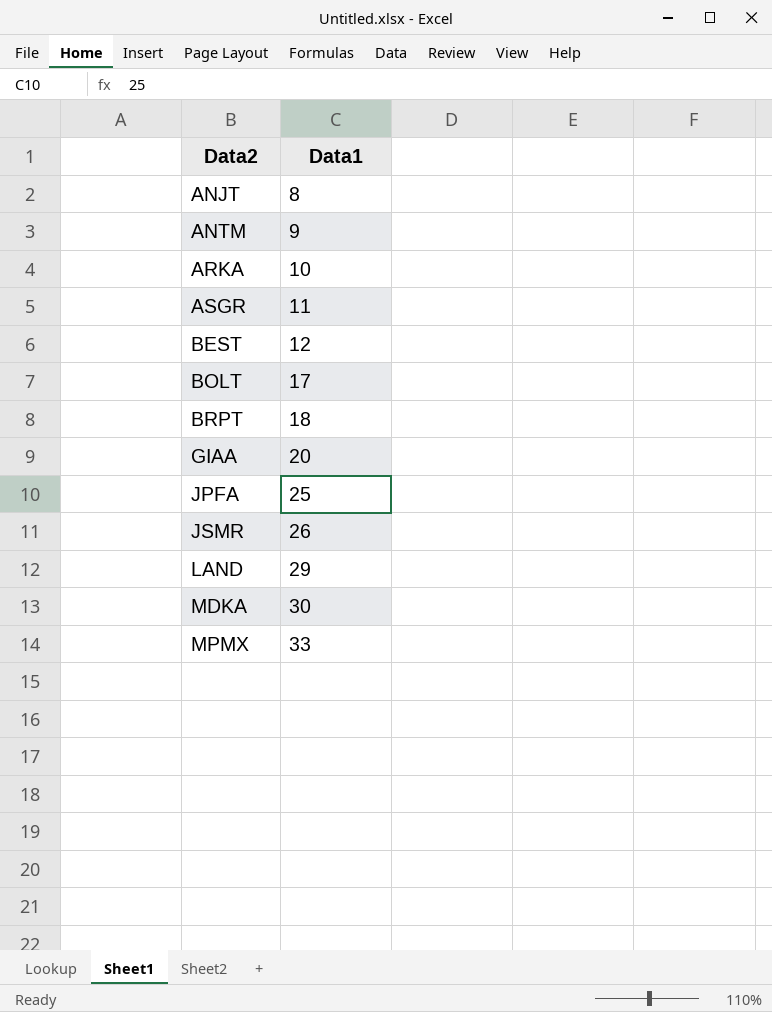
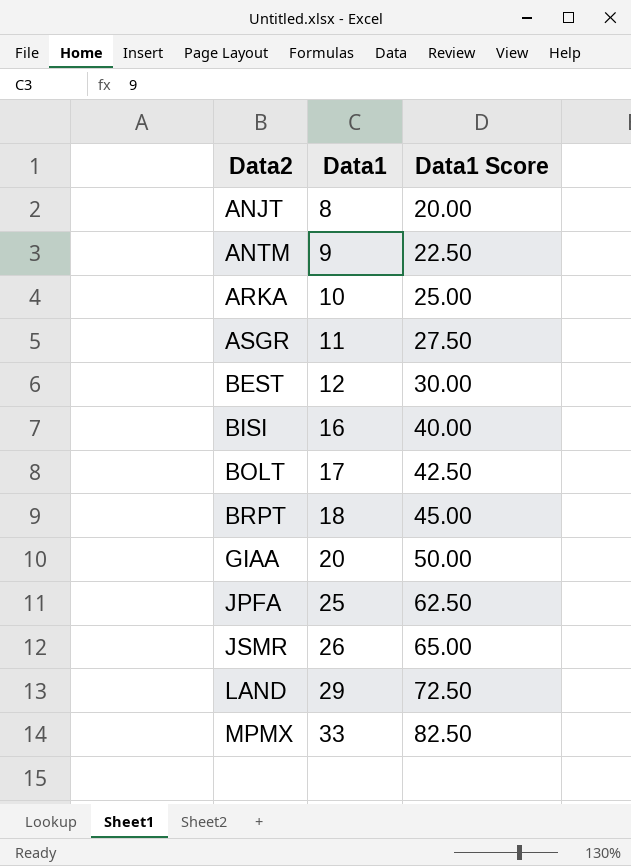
column Data1 Score | formula: none -> [Data1] * 2.5
row MDKA: 30 -> none
row BISI: none -> 16 | 40.00

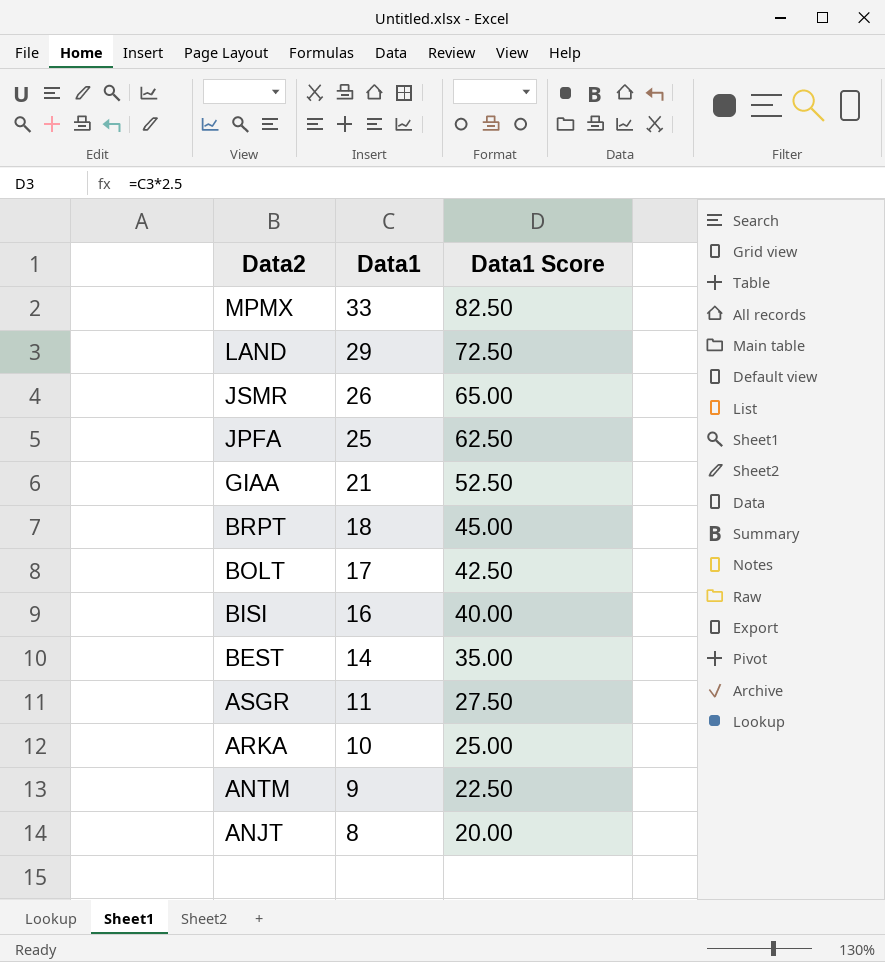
row order: Data2 ascending -> Data2 descending
GIAA | Data1: 20 -> 21
GIAA | Data1 Score: 50.00 -> 52.50
BEST | Data1: 12 -> 14
BEST | Data1 Score: 30.00 -> 35.00

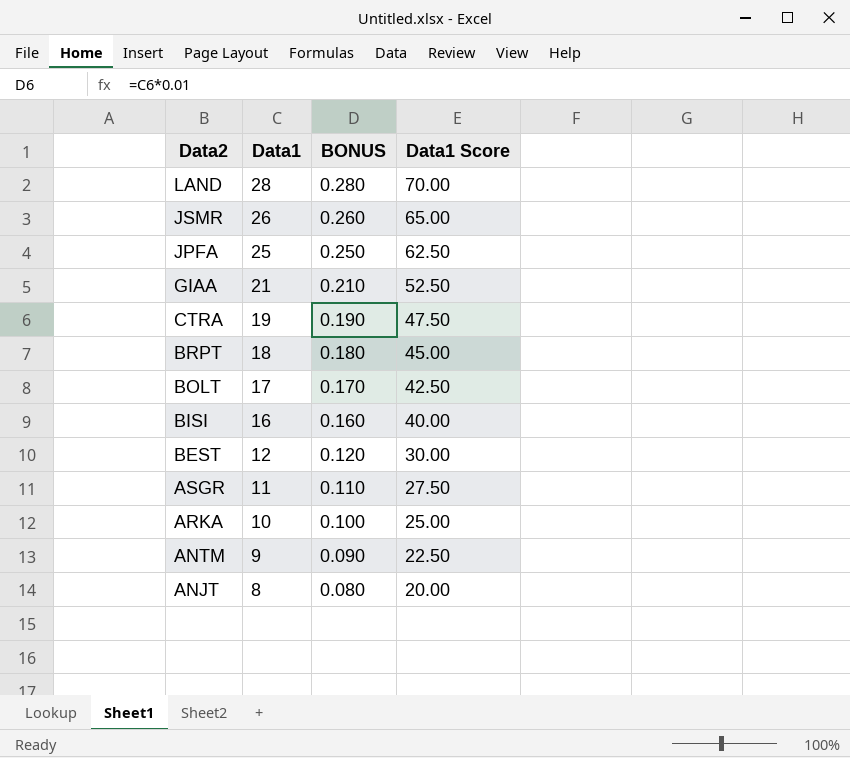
column BONUS | formula: none -> [Data1] * 0.01
row MPMX: 33 | 82.50 -> none
LAND | Data1: 29 -> 28
LAND | Data1 Score: 72.50 -> 70.00
row CTRA: none -> 19 | 0.190 | 47.50
BEST | Data1: 14 -> 12
BEST | Data1 Score: 35.00 -> 30.00

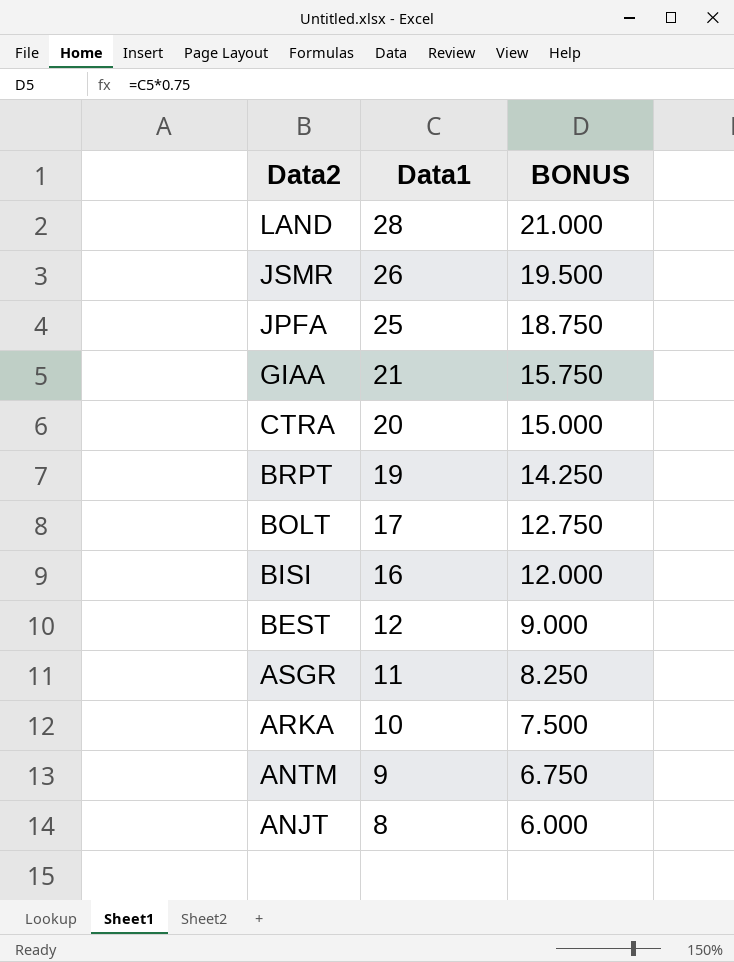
column Data1 Score | formula: [Data1] * 2.5 -> none
column BONUS | formula: [Data1] * 0.01 -> [Data1] * 0.75
CTRA | Data1: 19 -> 20
BRPT | Data1: 18 -> 19

